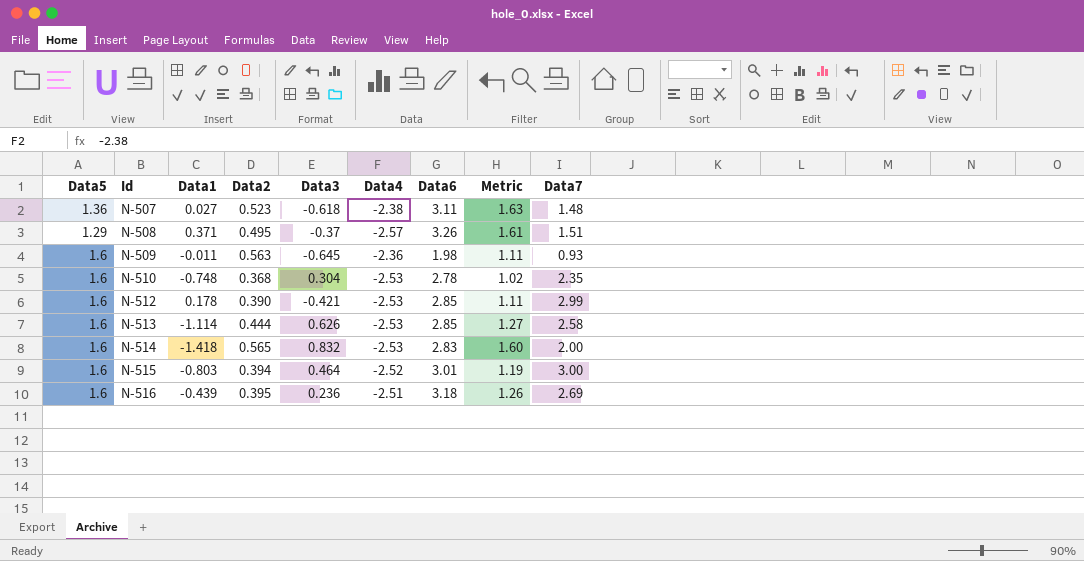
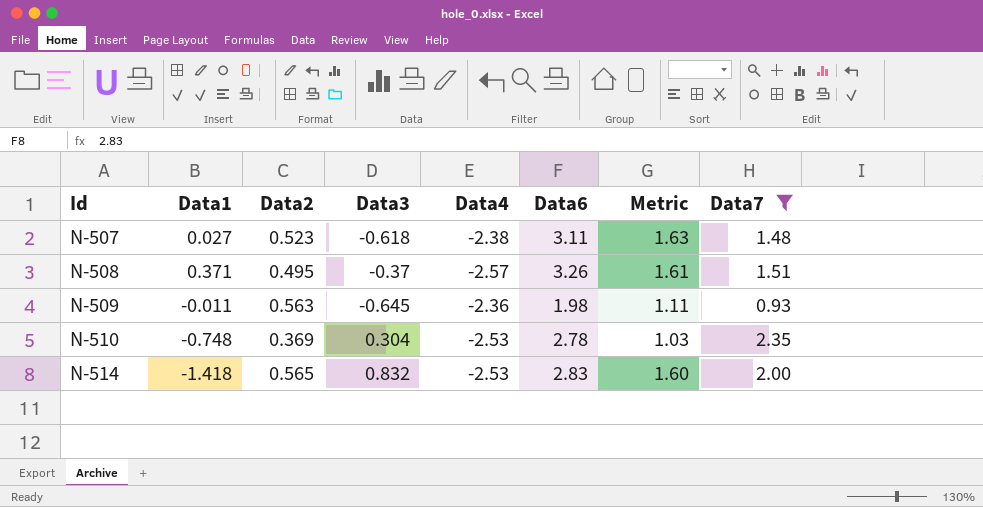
filter: none -> Data7 <= 2.35
column Data5 | position: 1 -> none
N-510 | Data2: 0.368 -> 0.369
N-510 | Metric: 1.02 -> 1.03

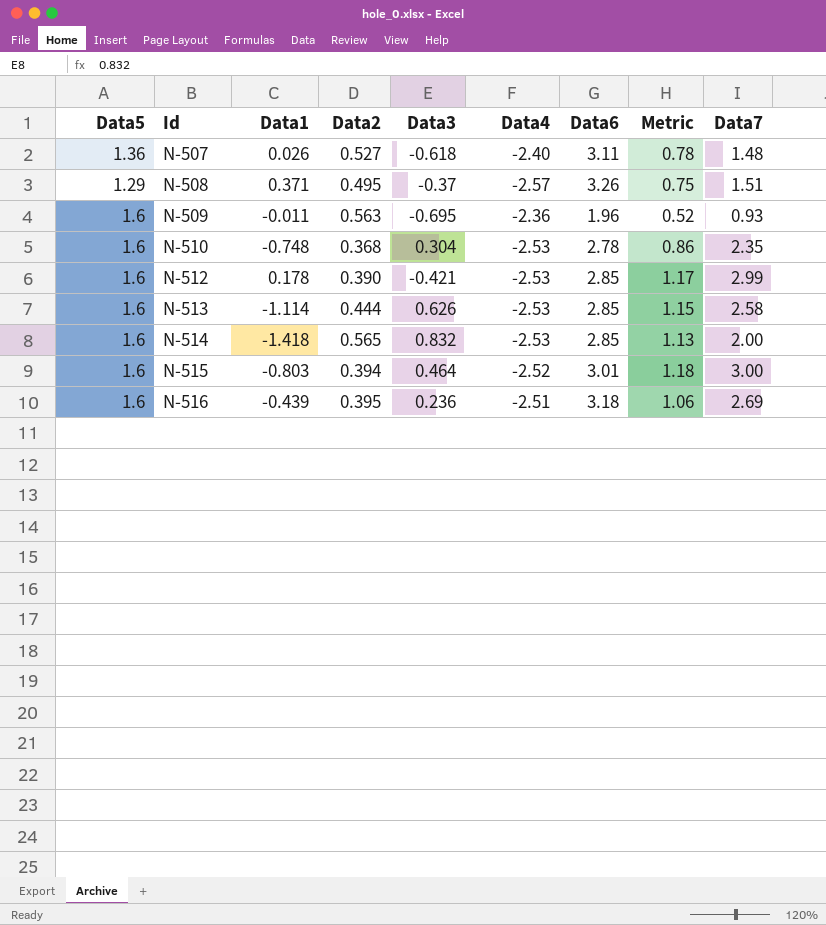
filter: Data7 <= 2.35 -> none
column Data5 | position: none -> 1
column Metric | formula: [Data2] * [Data6] -> [Data2] * [Data7]
N-507 | Data1: 0.027 -> 0.026
N-507 | Data2: 0.523 -> 0.527
N-507 | Data4: -2.38 -> -2.40
N-509 | Data3: -0.645 -> -0.695
N-509 | Data6: 1.98 -> 1.96
N-510 | Data2: 0.369 -> 0.368
N-514 | Data6: 2.83 -> 2.85

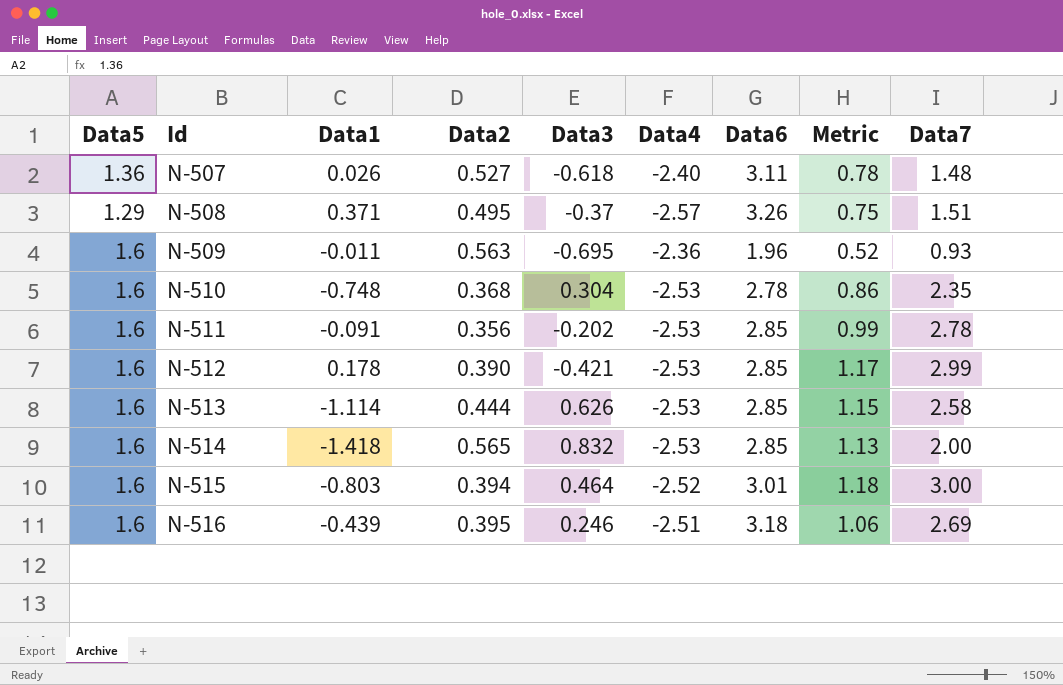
row N-511: none -> 1.6 | -0.091 | 0.356 | -0.202 | -2.53 | 2.85 | 0.99 | 2.78
N-516 | Data3: 0.236 -> 0.246

